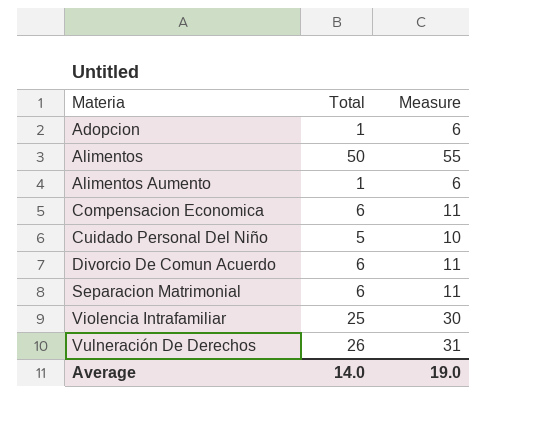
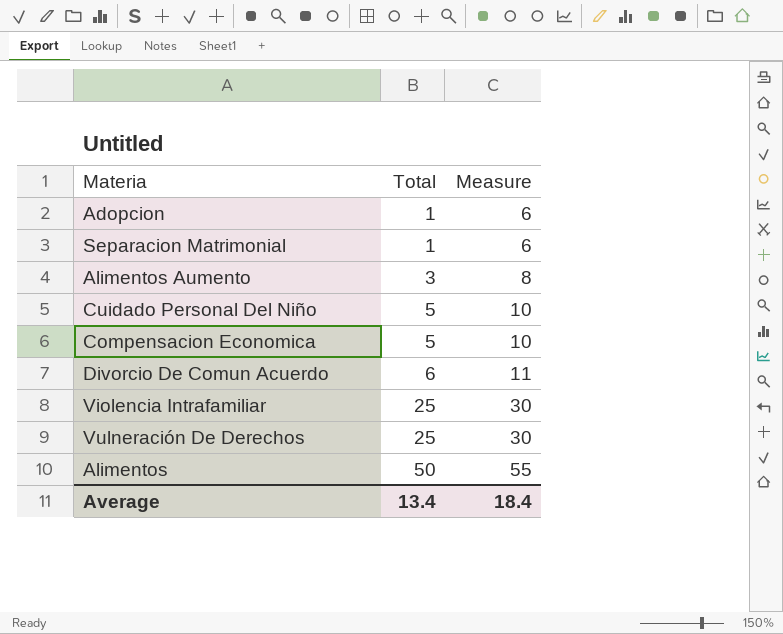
row order: Materia ascending -> Total ascending
Separacion Matrimonial | Total: 6 -> 1
Separacion Matrimonial | Measure: 11 -> 6
Alimentos Aumento | Total: 1 -> 3
Alimentos Aumento | Measure: 6 -> 8
Compensacion Economica | Total: 6 -> 5
Compensacion Economica | Measure: 11 -> 10
Vulneración De Derechos | Total: 26 -> 25
Vulneración De Derechos | Measure: 31 -> 30
Average | Total: 14.0 -> 13.4
Average | Measure: 19.0 -> 18.4

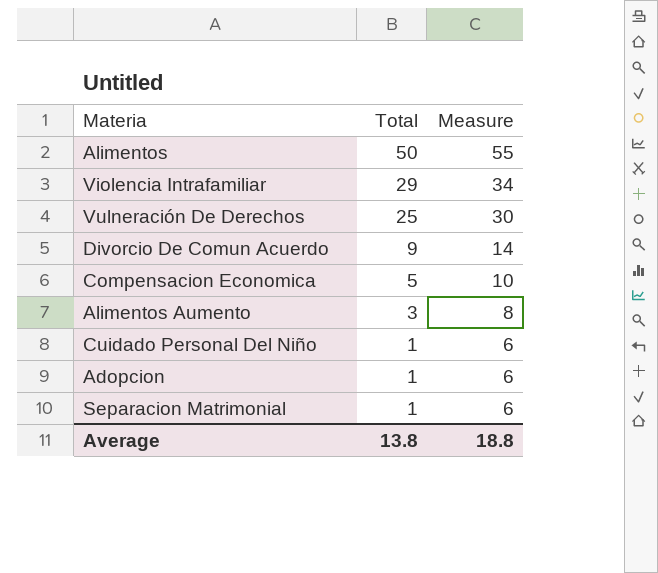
row order: Total ascending -> Total descending
Violencia Intrafamiliar | Total: 25 -> 29
Violencia Intrafamiliar | Measure: 30 -> 34
Divorcio De Comun Acuerdo | Total: 6 -> 9
Divorcio De Comun Acuerdo | Measure: 11 -> 14
Cuidado Personal Del Niño | Total: 5 -> 1
Cuidado Personal Del Niño | Measure: 10 -> 6
Average | Total: 13.4 -> 13.8
Average | Measure: 18.4 -> 18.8

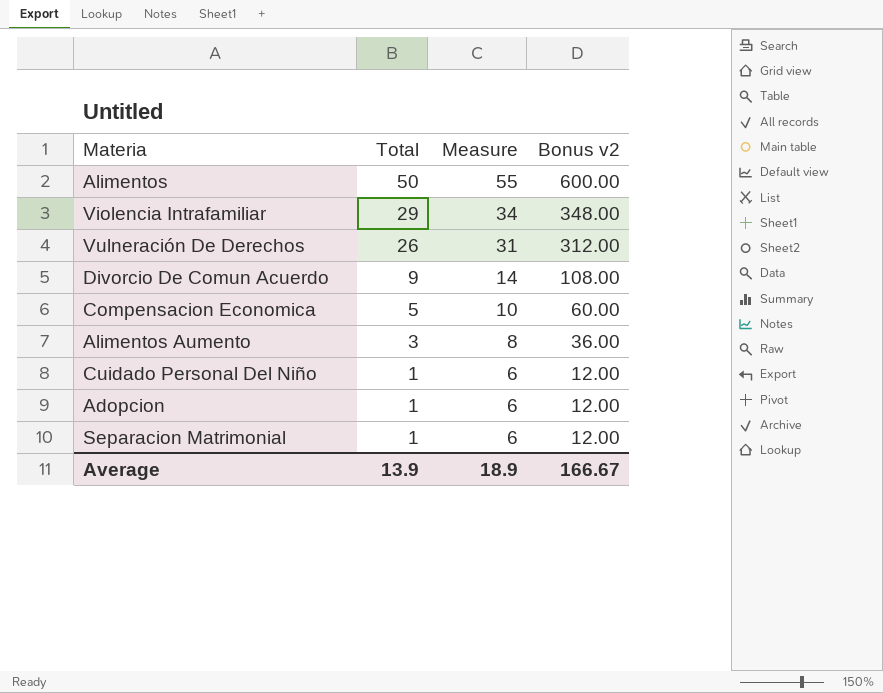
column Bonus v2 | formula: none -> [Total] * 12
Vulneración De Derechos | Total: 25 -> 26
Vulneración De Derechos | Measure: 30 -> 31
Average | Total: 13.8 -> 13.9
Average | Measure: 18.8 -> 18.9

